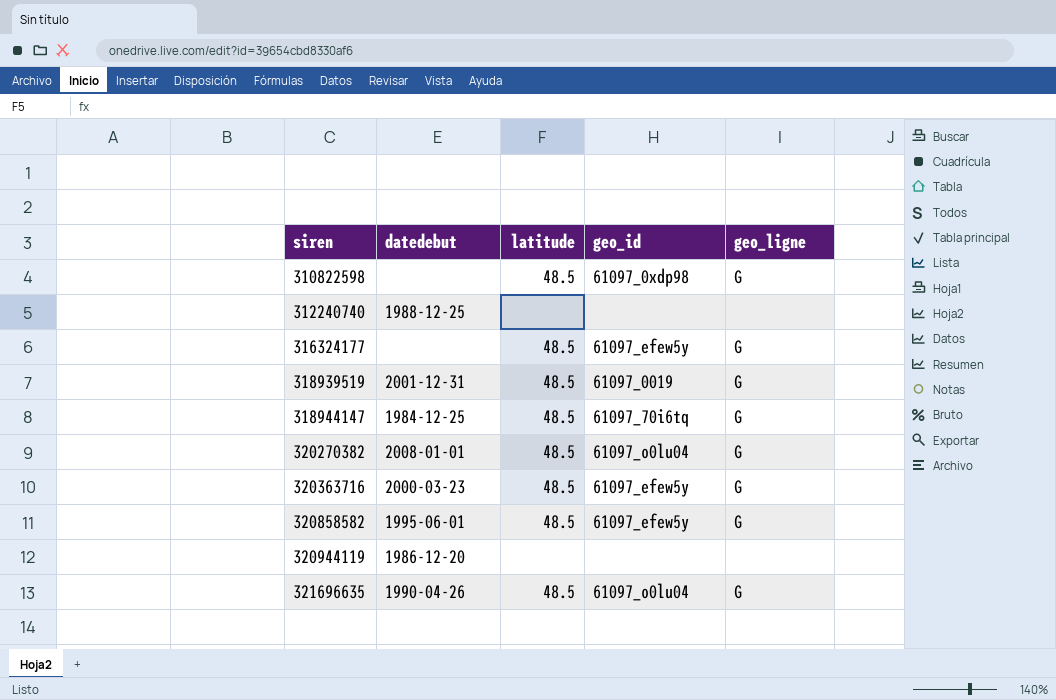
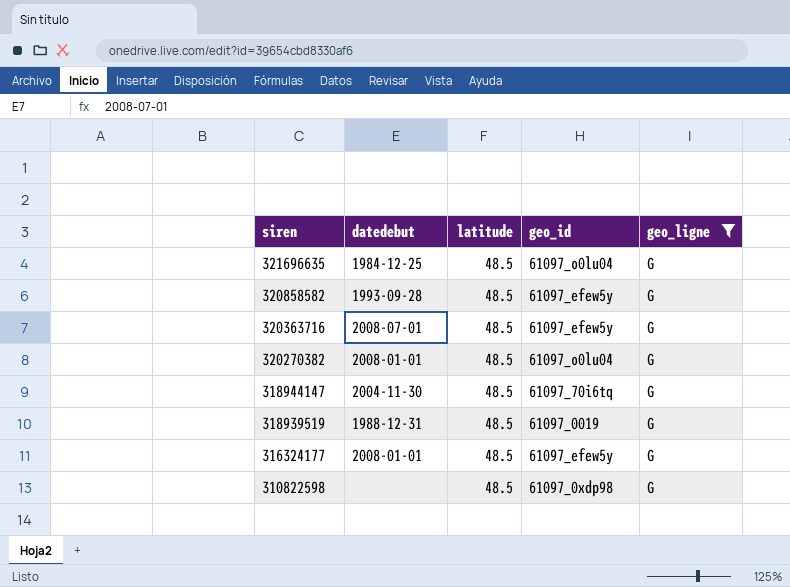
filter: none -> geo_ligne = G
row order: siren ascending -> siren descending
321696635 | datedebut: 1990-04-26 -> 1984-12-25
320858582 | datedebut: 1995-06-01 -> 1993-09-28
320363716 | datedebut: 2000-03-23 -> 2008-07-01
318944147 | datedebut: 1984-12-25 -> 2004-11-30
318939519 | datedebut: 2001-12-31 -> 1988-12-31
316324177 | datedebut: none -> 2008-01-01

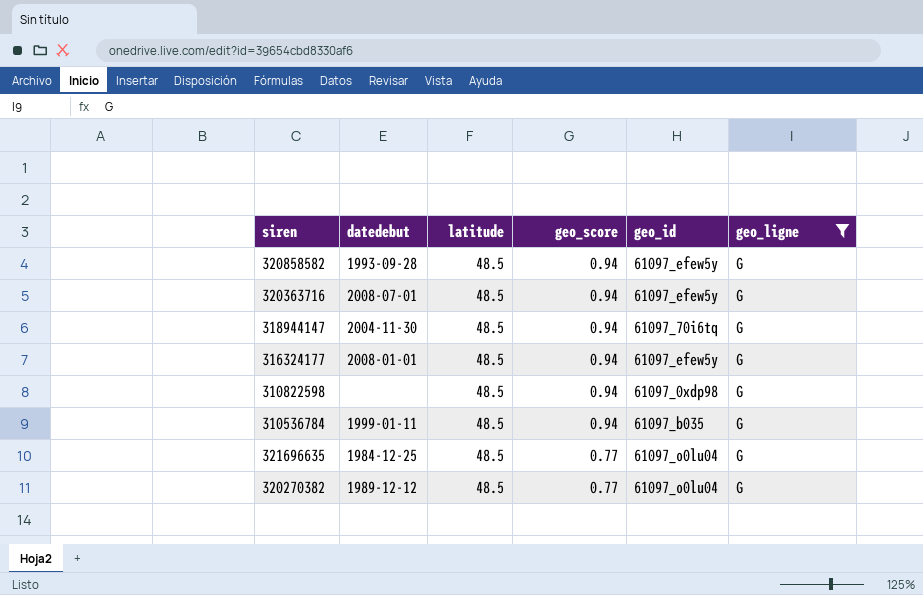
row order: siren descending -> geo_score descending
column geo_score | position: none -> 4
row 318939519: 1988-12-31 | 48.5 | 61097_0019 | G -> none
row 310536784: none -> 1999-01-11 | 48.5 | 0.94 | 61097_b035 | G
320270382 | datedebut: 2008-01-01 -> 1989-12-12

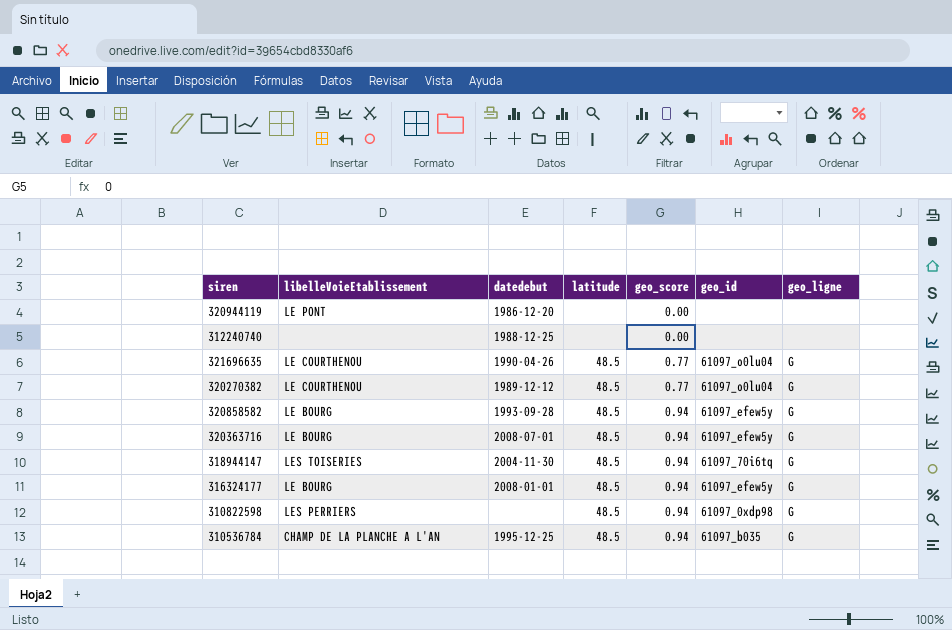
filter: geo_ligne = G -> none
row order: geo_score descending -> geo_score ascending
column libelleVoieEtablissement | position: none -> 2
321696635 | datedebut: 1984-12-25 -> 1990-04-26
310536784 | datedebut: 1999-01-11 -> 1995-12-25

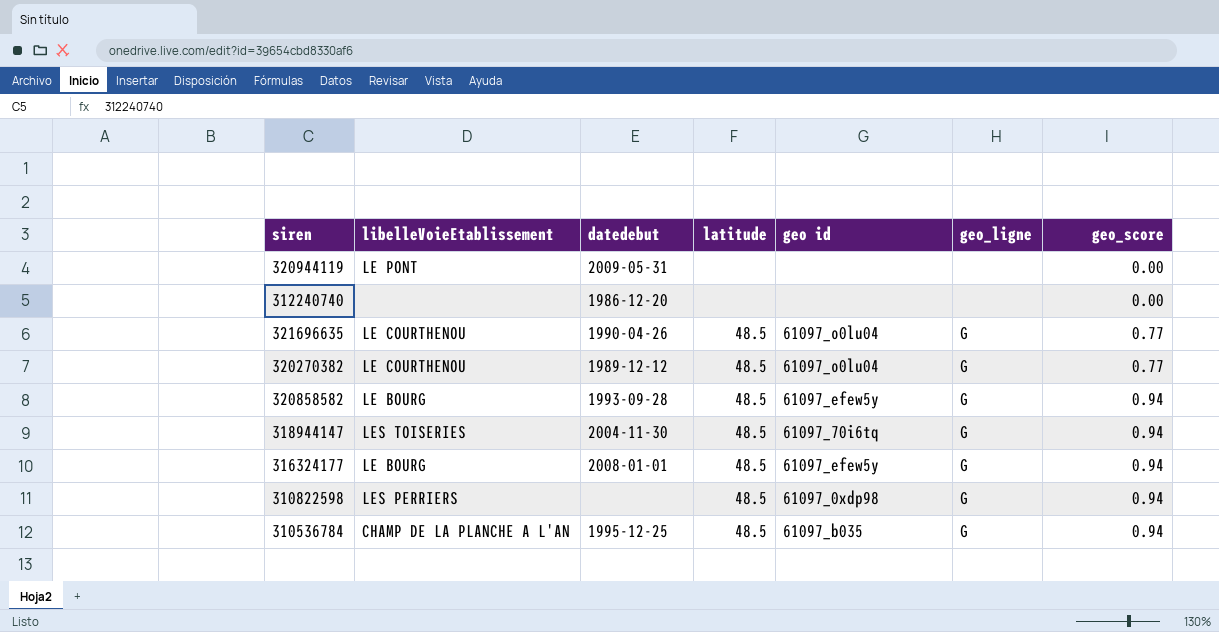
column name: geo_id -> geo id
column geo_score | position: 5 -> 7
row 320363716: LE BOURG | 2008-07-01 | 48.5 | 0.94 | 61097_efew5y | G -> none
320944119 | datedebut: 1986-12-20 -> 2009-05-31
312240740 | datedebut: 1988-12-25 -> 1986-12-20

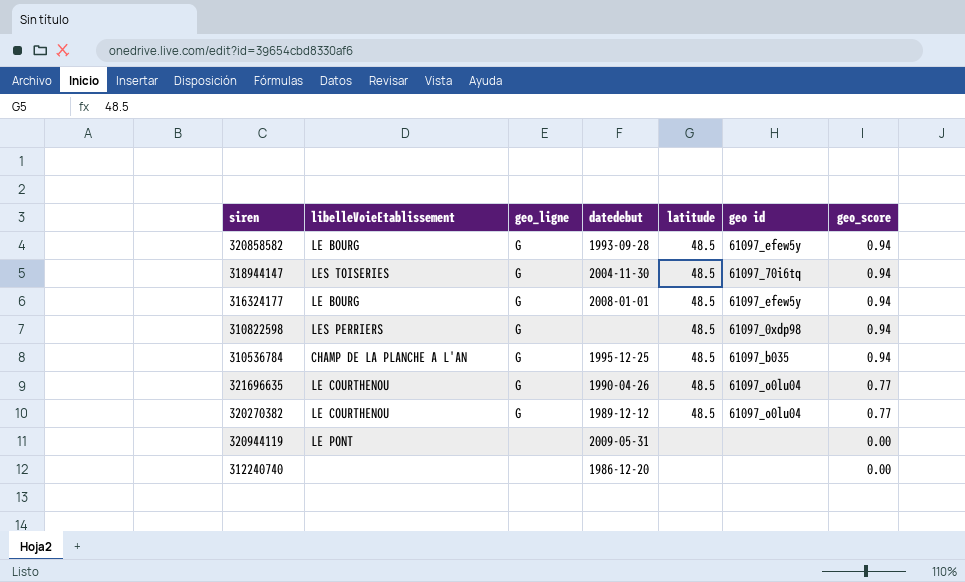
row order: geo_score ascending -> geo_score descending
column geo_ligne | position: 6 -> 3

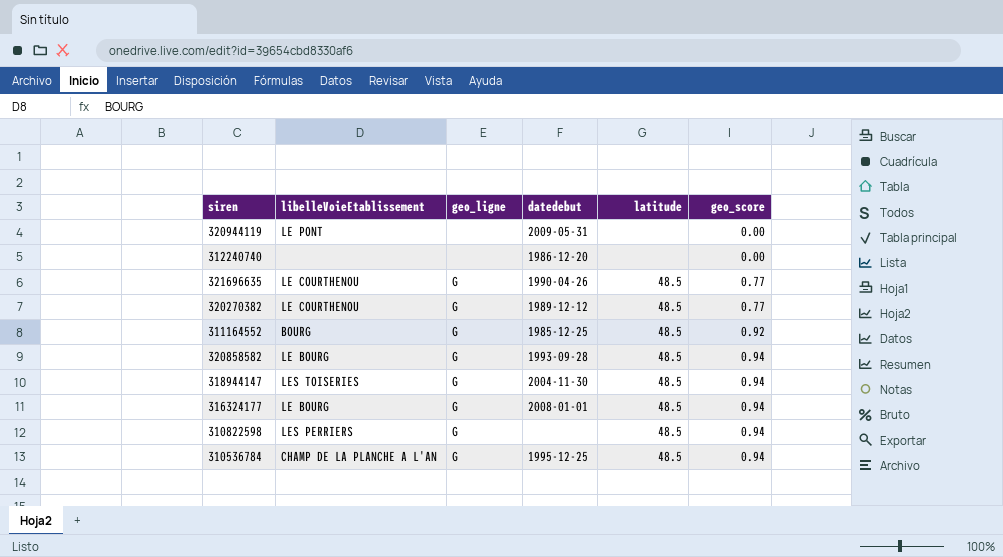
row order: geo_score descending -> geo_score ascending
column geo id | position: 6 -> none
row 311164552: none -> BOURG | G | 1985-12-25 | 48.5 | 0.92

